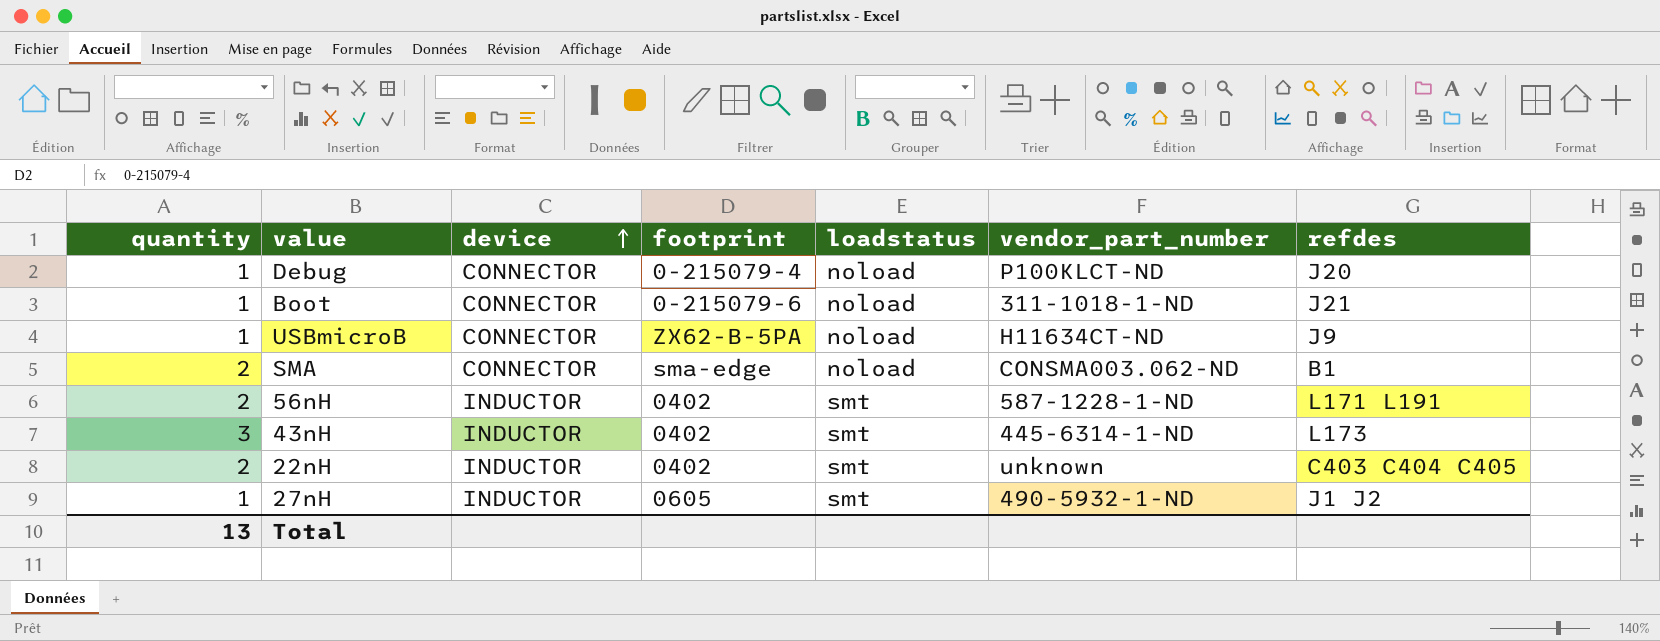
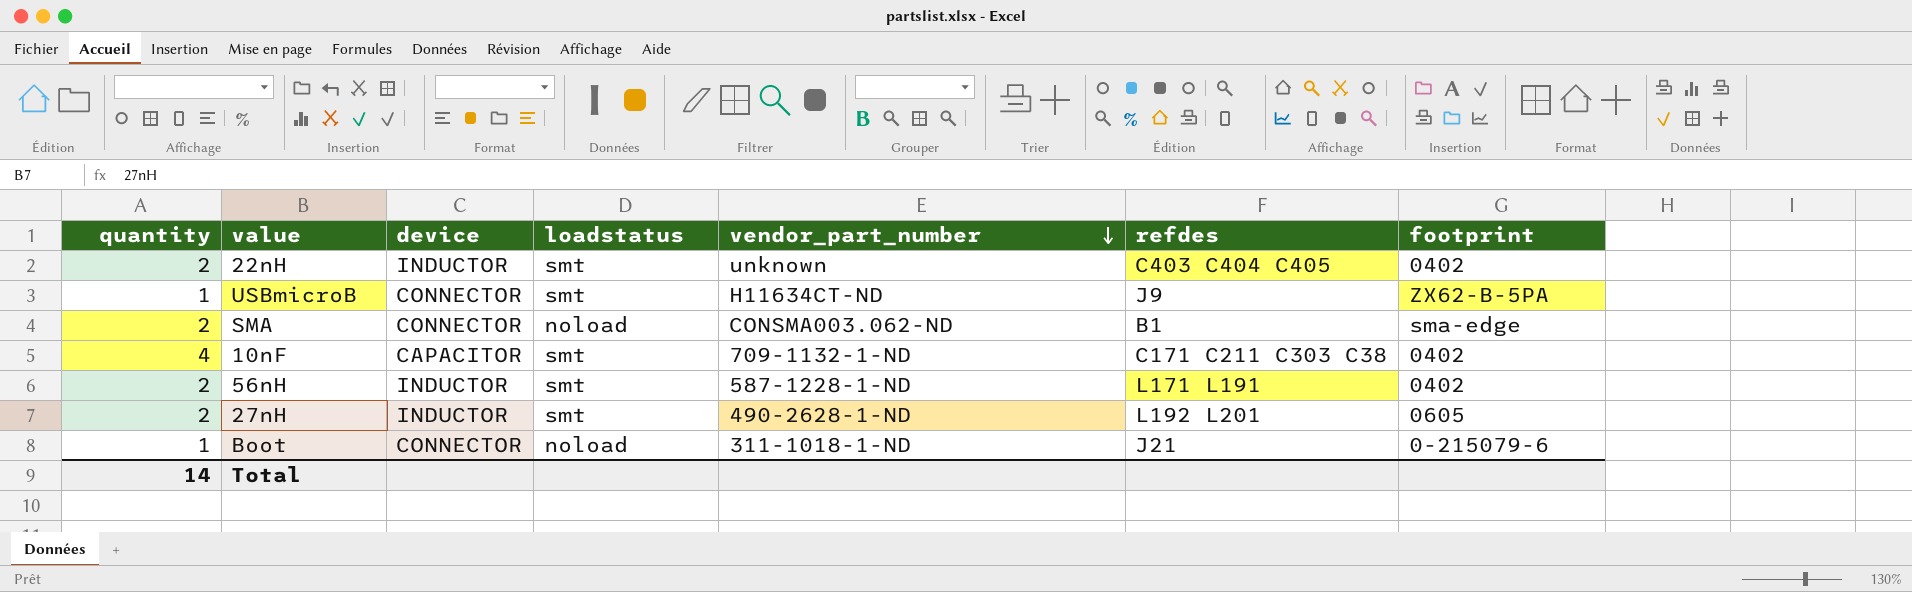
row order: device ascending -> vendor_part_number descending
column footprint | position: 4 -> 7
row Debug: 1 | CONNECTOR | 0-215079-4 | noload | P100KLCT-ND | J20 -> none
row 43nH: 3 | INDUCTOR | 0402 | smt | 445-6314-1-ND | L173 -> none
USBmicroB | loadstatus: noload -> smt
row 10nF: none -> 4 | CAPACITOR | smt | 709-1132-1-ND | C171 C211 C303 C38 | 0402
27nH | quantity: 1 -> 2
27nH | vendor_part_number: 490-5932-1-ND -> 490-2628-1-ND
27nH | refdes: J1 J2 -> L192 L201
Total | quantity: 13 -> 14

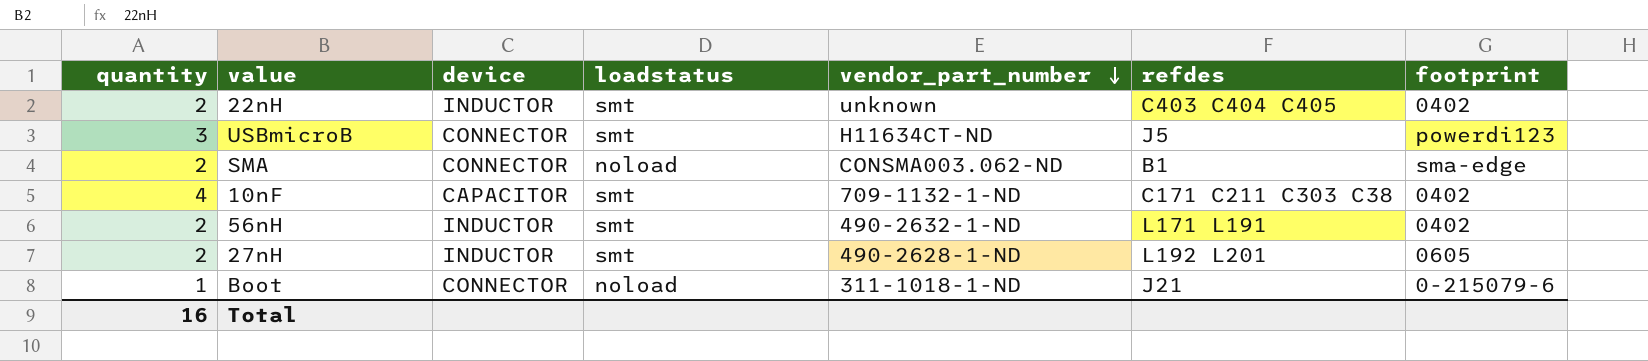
USBmicroB | quantity: 1 -> 3
USBmicroB | refdes: J9 -> J5
USBmicroB | footprint: ZX62-B-5PA -> powerdi123
56nH | vendor_part_number: 587-1228-1-ND -> 490-2632-1-ND
Total | quantity: 14 -> 16

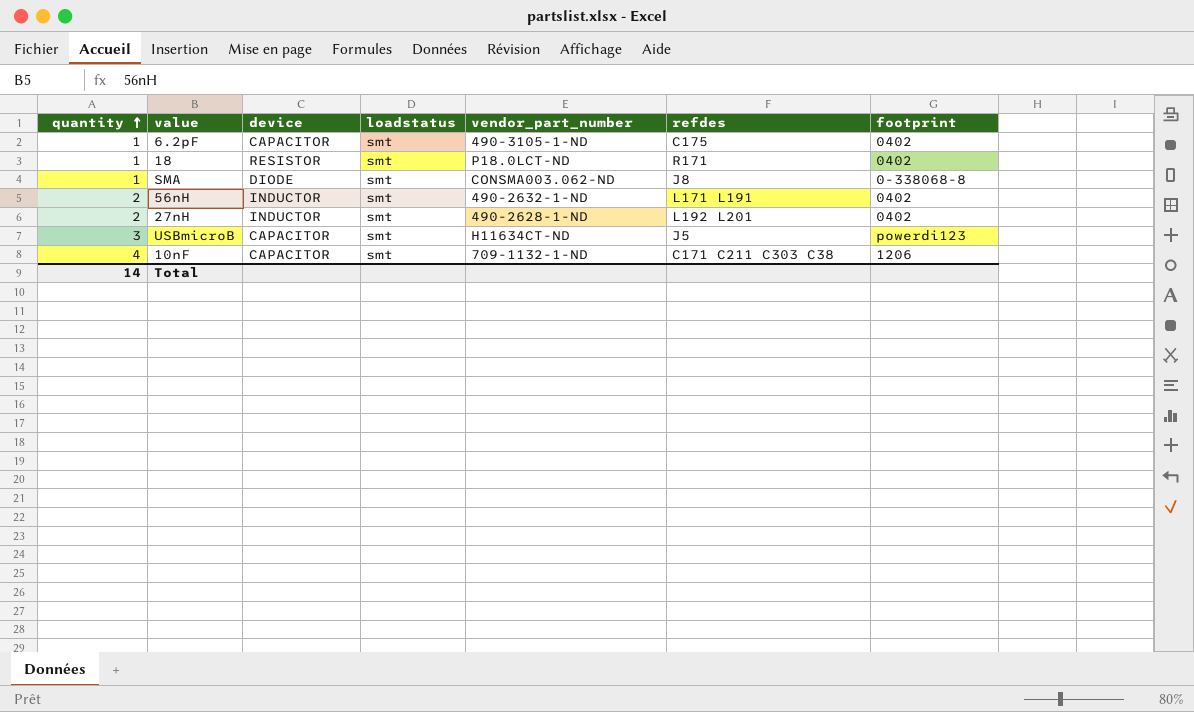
row order: vendor_part_number descending -> quantity ascending
row 22nH: 2 | INDUCTOR | smt | unknown | C403 C404 C405 | 0402 -> none
row Boot: 1 | CONNECTOR | noload | 311-1018-1-ND | J21 | 0-215079-6 -> none
row 6.2pF: none -> 1 | CAPACITOR | smt | 490-3105-1-ND | C175 | 0402
row 18: none -> 1 | RESISTOR | smt | P18.0LCT-ND | R171 | 0402
SMA | quantity: 2 -> 1
SMA | device: CONNECTOR -> DIODE
SMA | loadstatus: noload -> smt
SMA | refdes: B1 -> J8
SMA | footprint: sma-edge -> 0-338068-8
27nH | footprint: 0605 -> 0402
USBmicroB | device: CONNECTOR -> CAPACITOR
10nF | footprint: 0402 -> 1206
Total | quantity: 16 -> 14

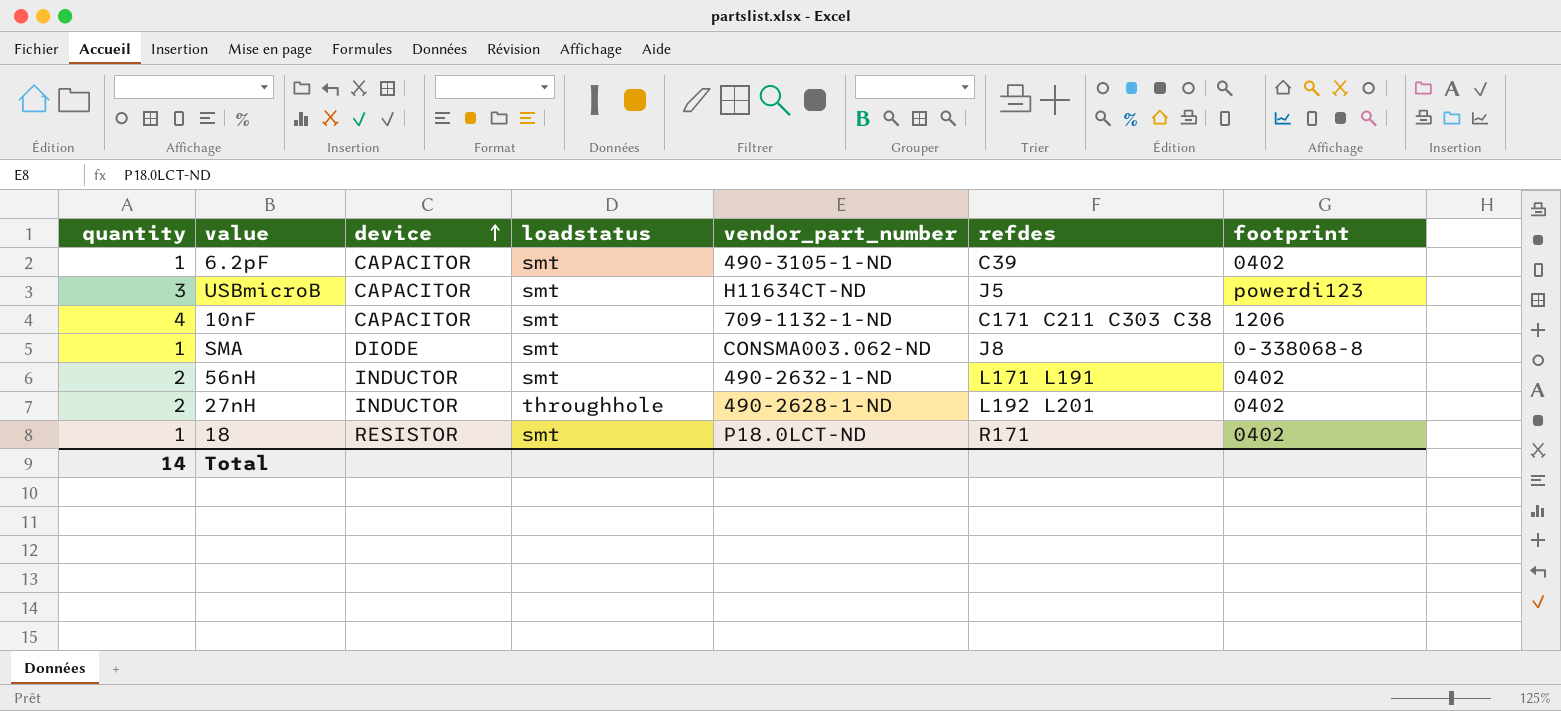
row order: quantity ascending -> device ascending
6.2pF | refdes: C175 -> C39
27nH | loadstatus: smt -> throughhole

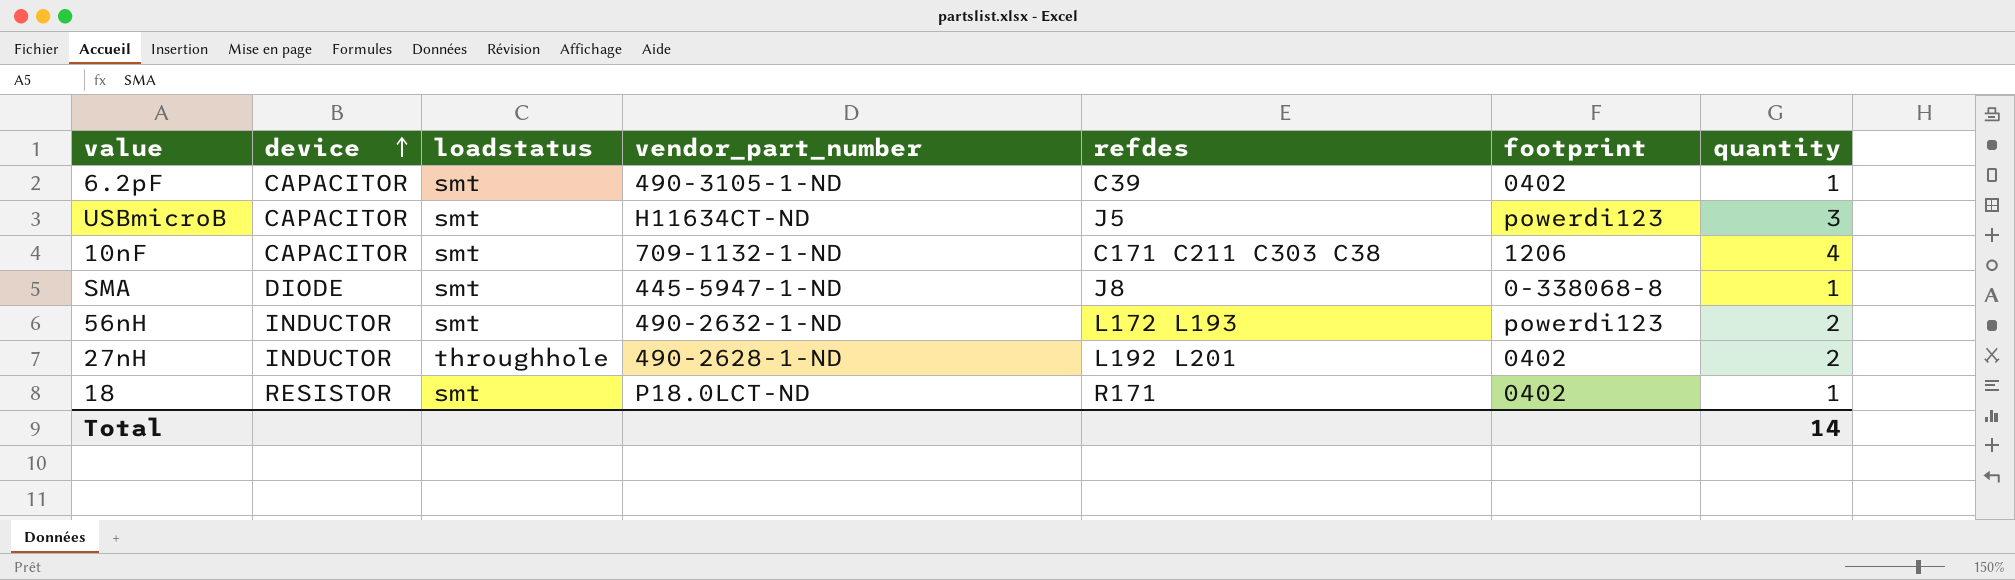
column quantity | position: 1 -> 7
SMA | vendor_part_number: CONSMA003.062-ND -> 445-5947-1-ND
56nH | refdes: L171 L191 -> L172 L193
56nH | footprint: 0402 -> powerdi123

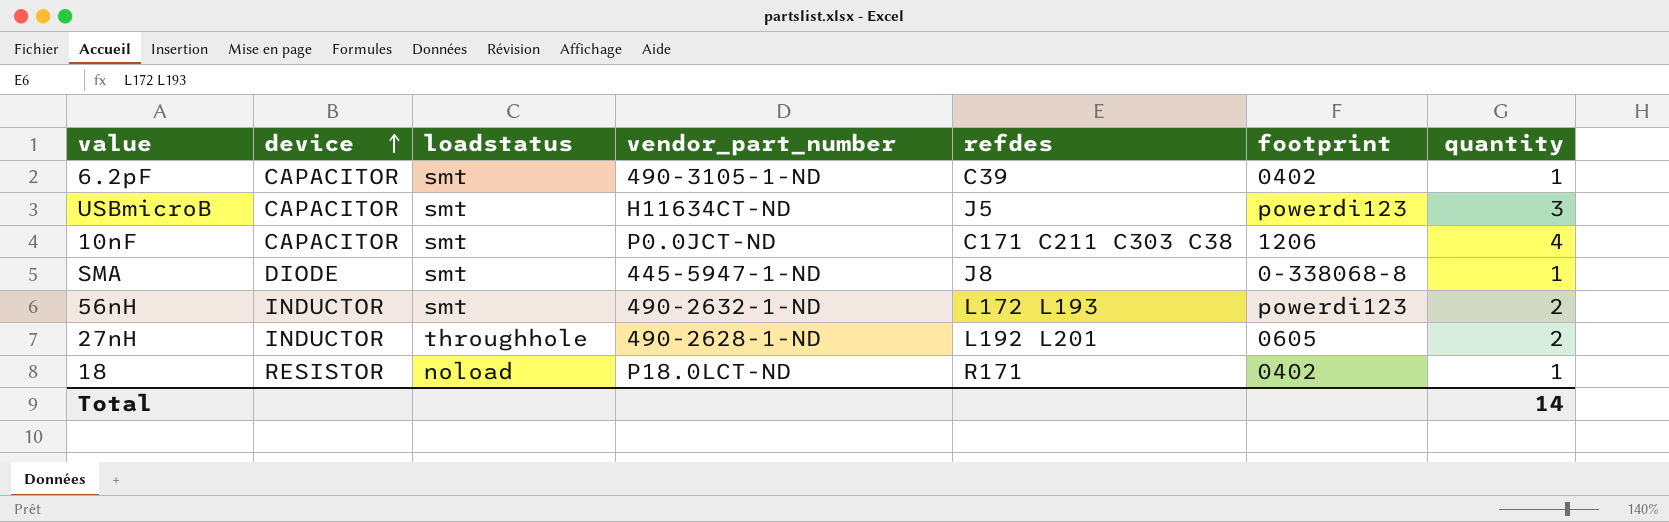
10nF | vendor_part_number: 709-1132-1-ND -> P0.0JCT-ND
27nH | footprint: 0402 -> 0605
18 | loadstatus: smt -> noload

